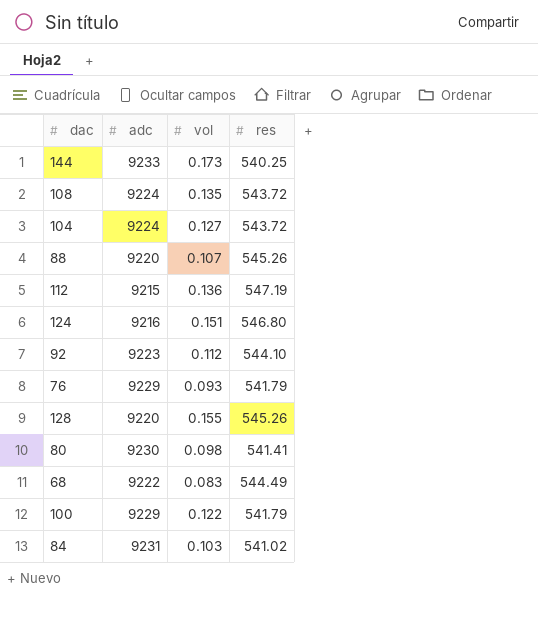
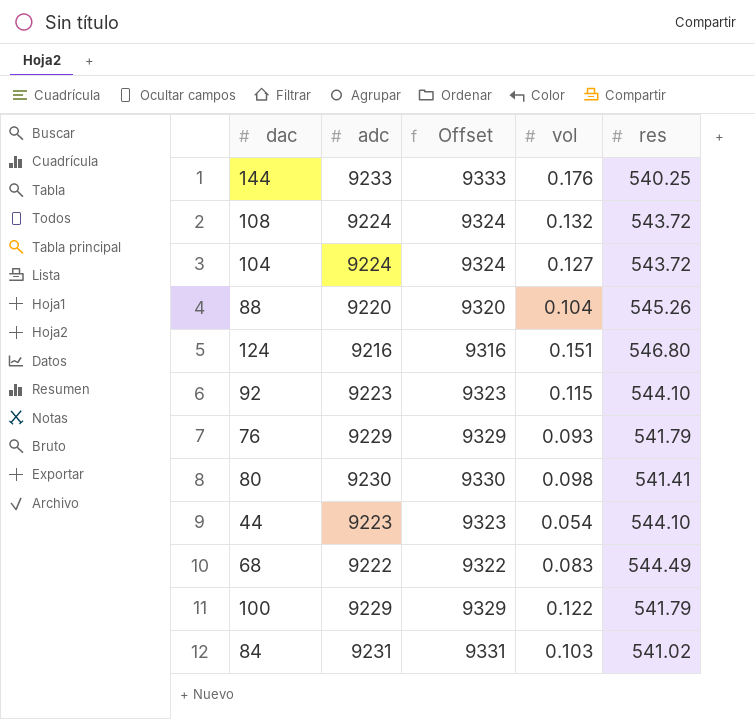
column Offset | formula: none -> [adc] + 100
row 112: 9215 | 0.136 | 547.19 -> none
row 128: 9220 | 0.155 | 545.26 -> none
144 | vol: 0.173 -> 0.176
108 | vol: 0.135 -> 0.132
88 | vol: 0.107 -> 0.104
92 | vol: 0.112 -> 0.115
row 44: none -> 9223 | 9323 | 0.054 | 544.10

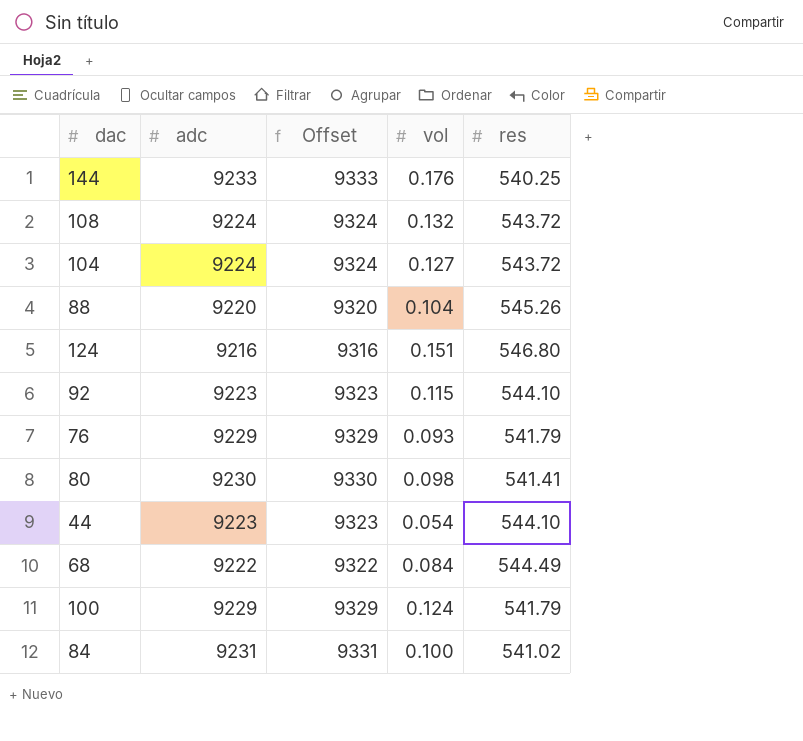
68 | vol: 0.083 -> 0.084
100 | vol: 0.122 -> 0.124
84 | vol: 0.103 -> 0.100

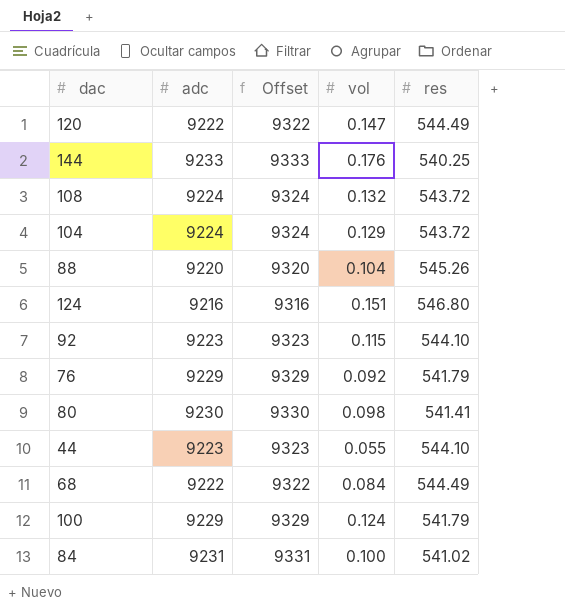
row 120: none -> 9222 | 9322 | 0.147 | 544.49
104 | vol: 0.127 -> 0.129
76 | vol: 0.093 -> 0.092
44 | vol: 0.054 -> 0.055

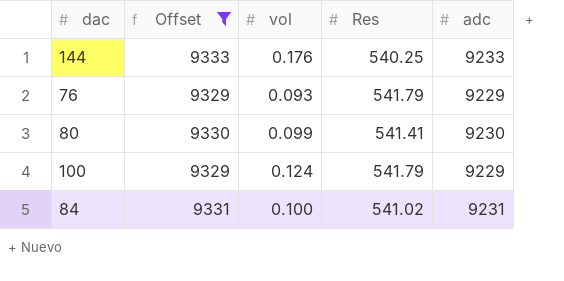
filter: none -> Offset >= 9329
column name: res -> Res
column adc | position: 2 -> 5
76 | vol: 0.092 -> 0.093
80 | vol: 0.098 -> 0.099

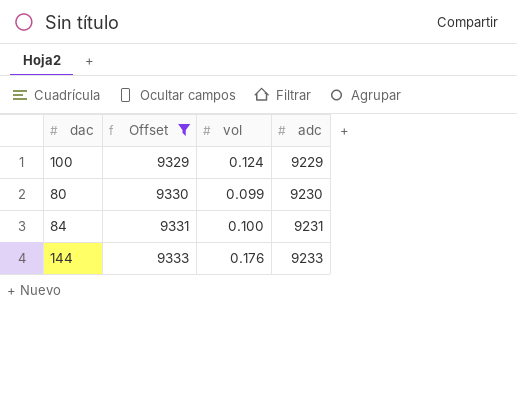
row order: none -> Offset ascending
column Res | position: 4 -> none
row 76: 9329 | 0.093 | 541.79 | 9229 -> none

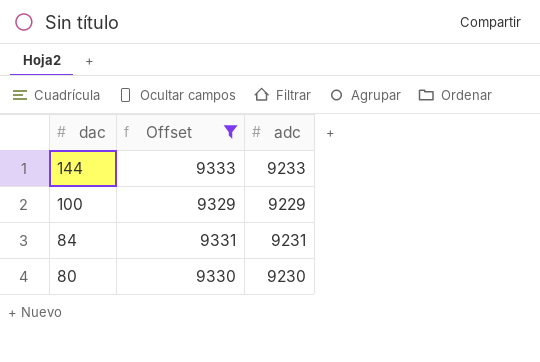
row order: Offset ascending -> dac descending
column vol | position: 3 -> none

